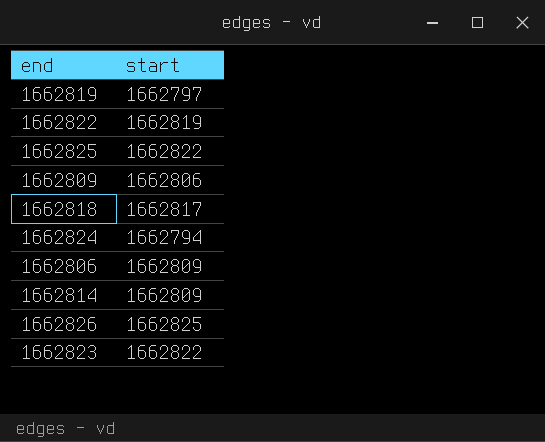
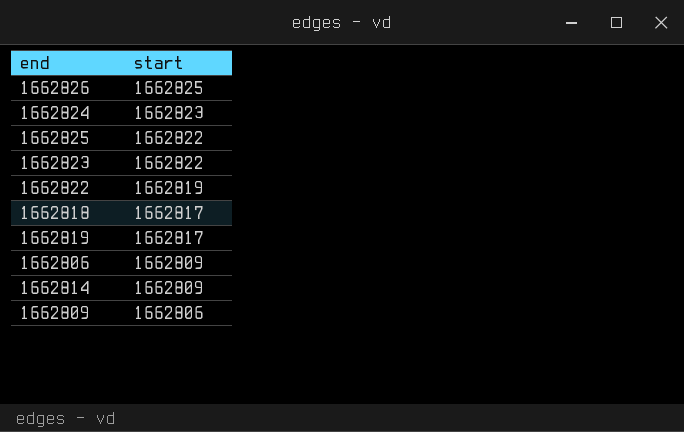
row order: none -> start descending
1662824 | start: 1662794 -> 1662823
1662819 | start: 1662797 -> 1662817

